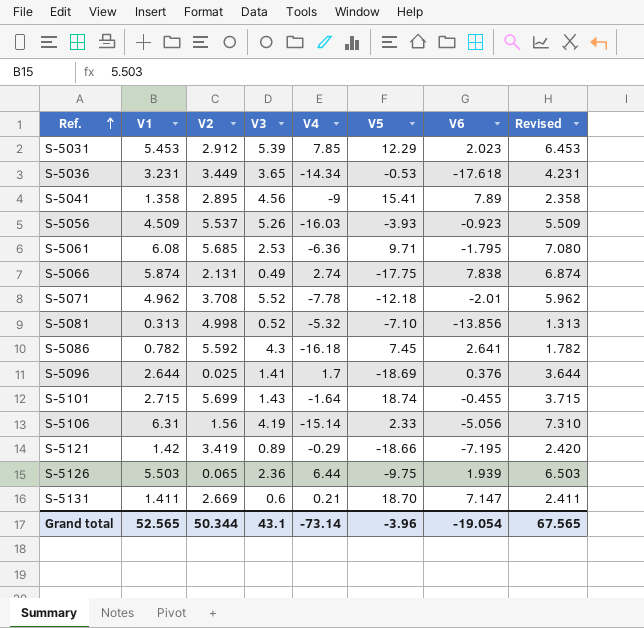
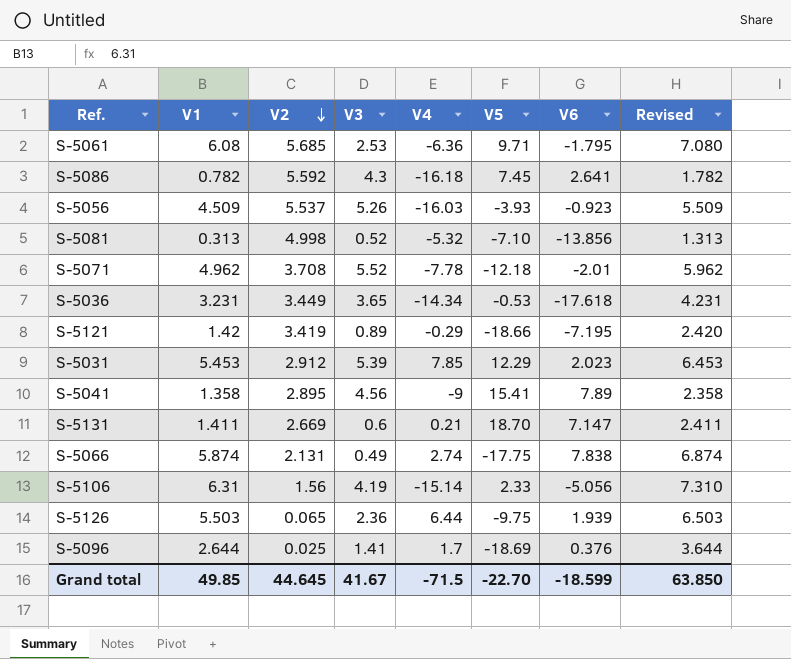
row order: Ref. ascending -> V2 descending
row S-5101: 2.715 | 5.699 | 1.43 | -1.64 | 18.74 | -0.455 | 3.715 -> none
Grand total | V1: 52.565 -> 49.85
Grand total | V2: 50.344 -> 44.645
Grand total | V3: 43.1 -> 41.67
Grand total | V4: -73.14 -> -71.5
Grand total | V5: -3.96 -> -22.70
Grand total | V6: -19.054 -> -18.599
Grand total | Revised: 67.565 -> 63.850

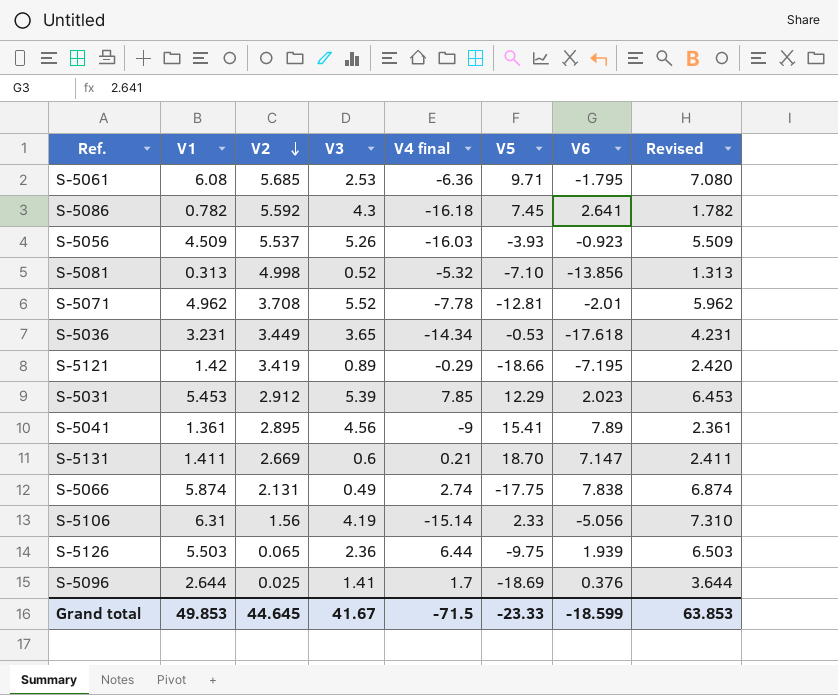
column name: V4 -> V4 final
S-5071 | V5: -12.18 -> -12.81
S-5041 | V1: 1.358 -> 1.361
S-5041 | Revised: 2.358 -> 2.361
Grand total | V1: 49.85 -> 49.853
Grand total | V5: -22.70 -> -23.33
Grand total | Revised: 63.850 -> 63.853

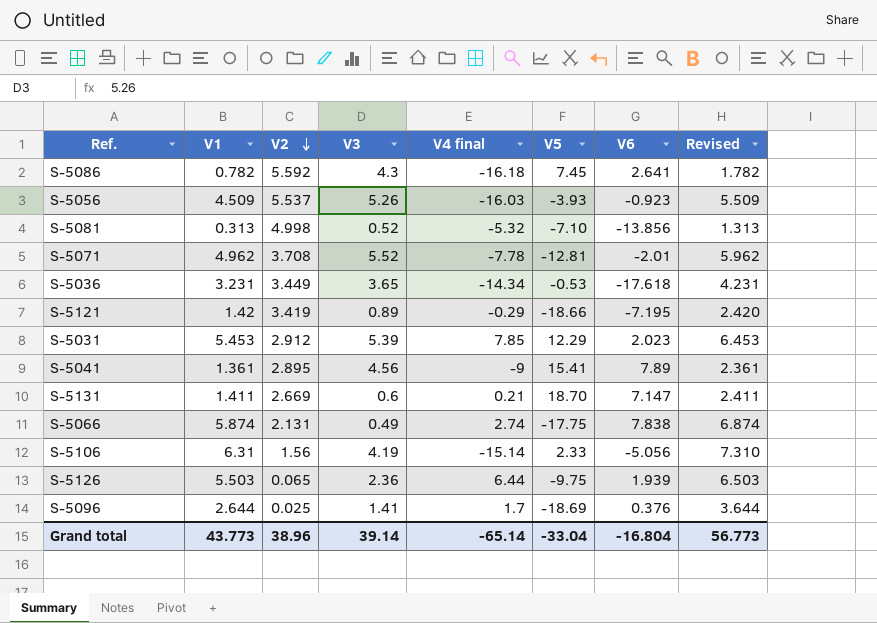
row S-5061: 6.08 | 5.685 | 2.53 | -6.36 | 9.71 | -1.795 | 7.080 -> none
Grand total | V1: 49.853 -> 43.773
Grand total | V2: 44.645 -> 38.96
Grand total | V3: 41.67 -> 39.14
Grand total | V4 final: -71.5 -> -65.14
Grand total | V5: -23.33 -> -33.04
Grand total | V6: -18.599 -> -16.804
Grand total | Revised: 63.853 -> 56.773

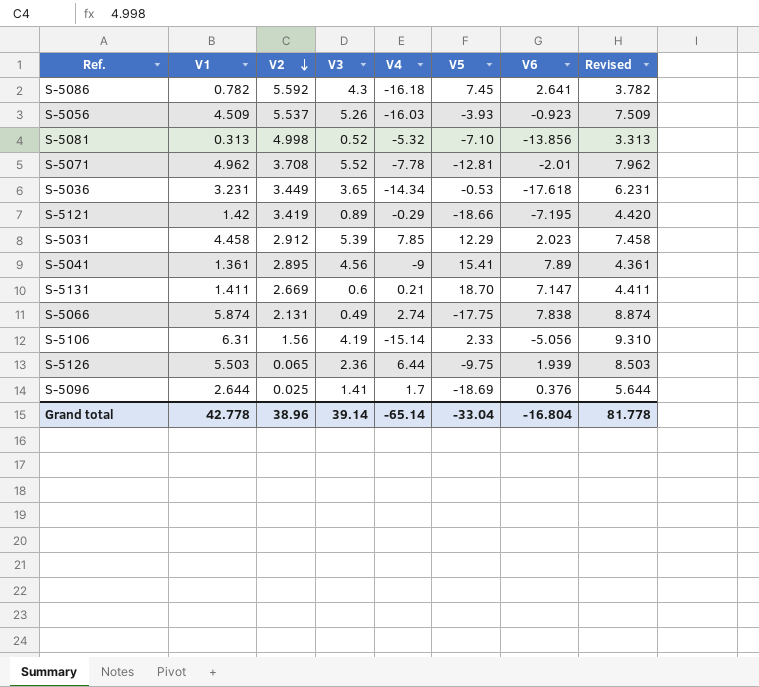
column name: V4 final -> V4
column Revised | formula: [V1] + 1 -> [V1] + 3
S-5031 | V1: 5.453 -> 4.458
Grand total | V1: 43.773 -> 42.778
Grand total | Revised: 56.773 -> 81.778

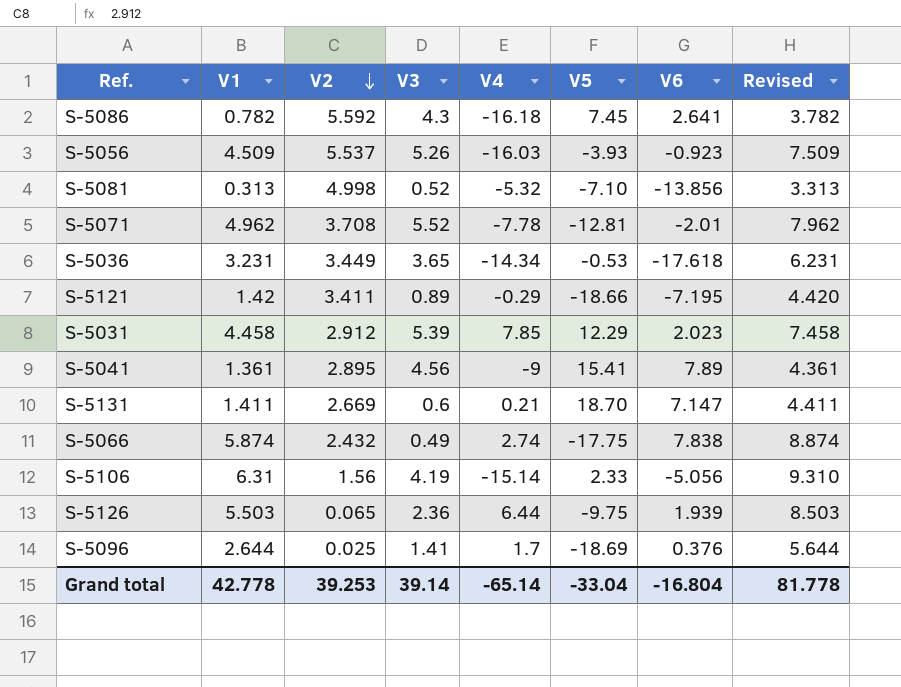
S-5121 | V2: 3.419 -> 3.411
S-5066 | V2: 2.131 -> 2.432
Grand total | V2: 38.96 -> 39.253

